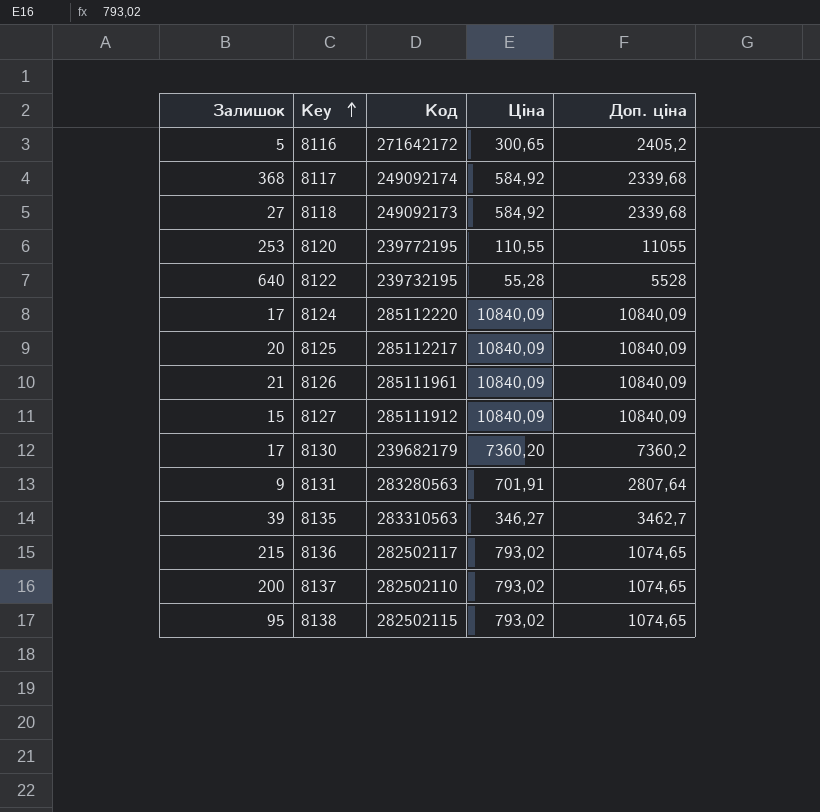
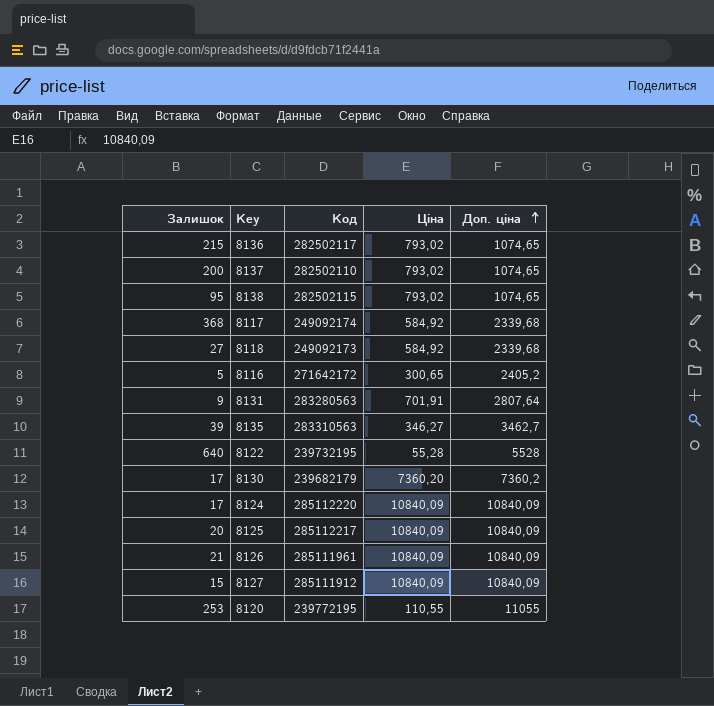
row order: Key ascending -> Доп. ціна ascending

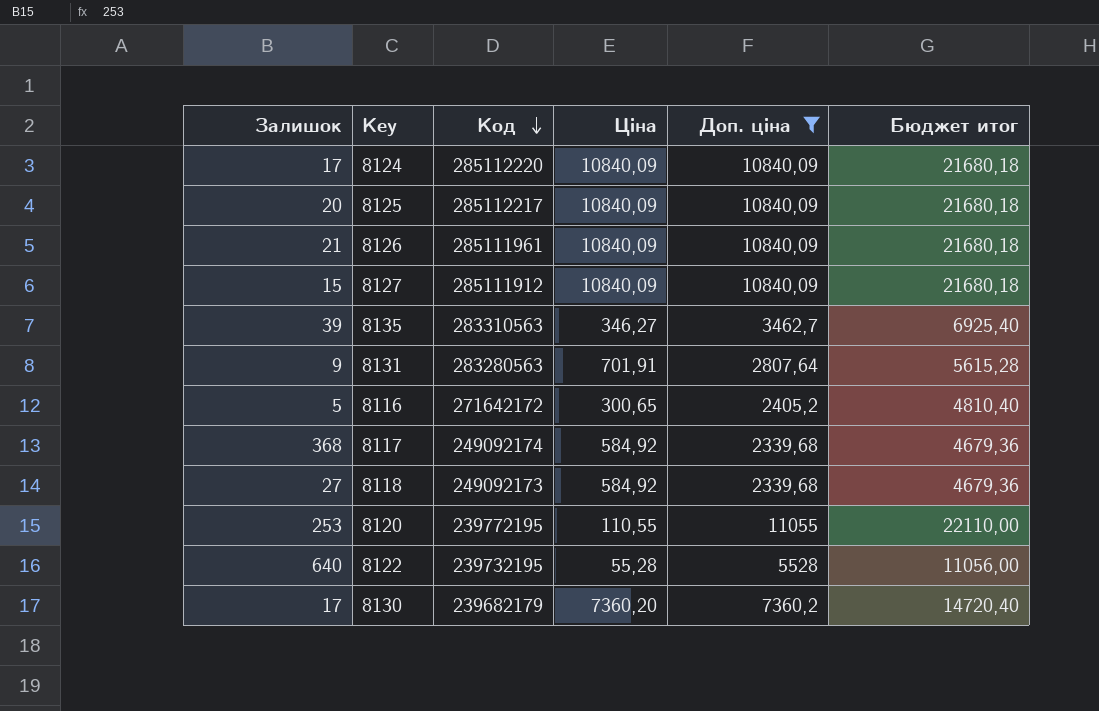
filter: none -> Доп. ціна != 1074,65
row order: Доп. ціна ascending -> Код descending
column Бюджет итог | formula: none -> [Доп. ціна] * 2

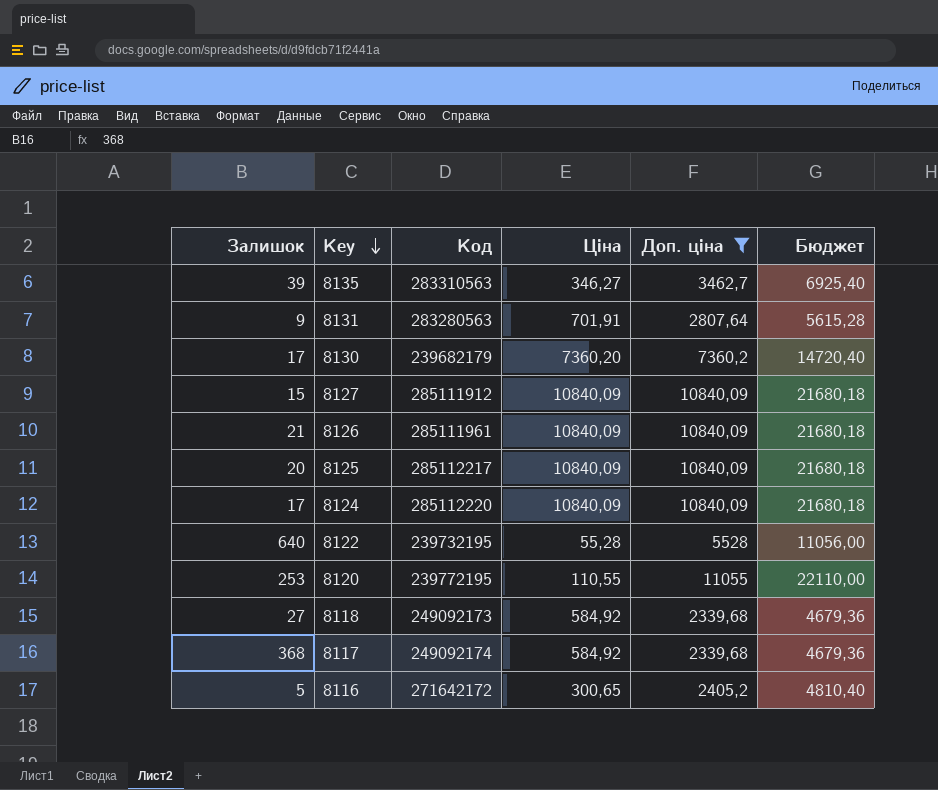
row order: Код descending -> Key descending
column name: Бюджет итог -> Бюджет

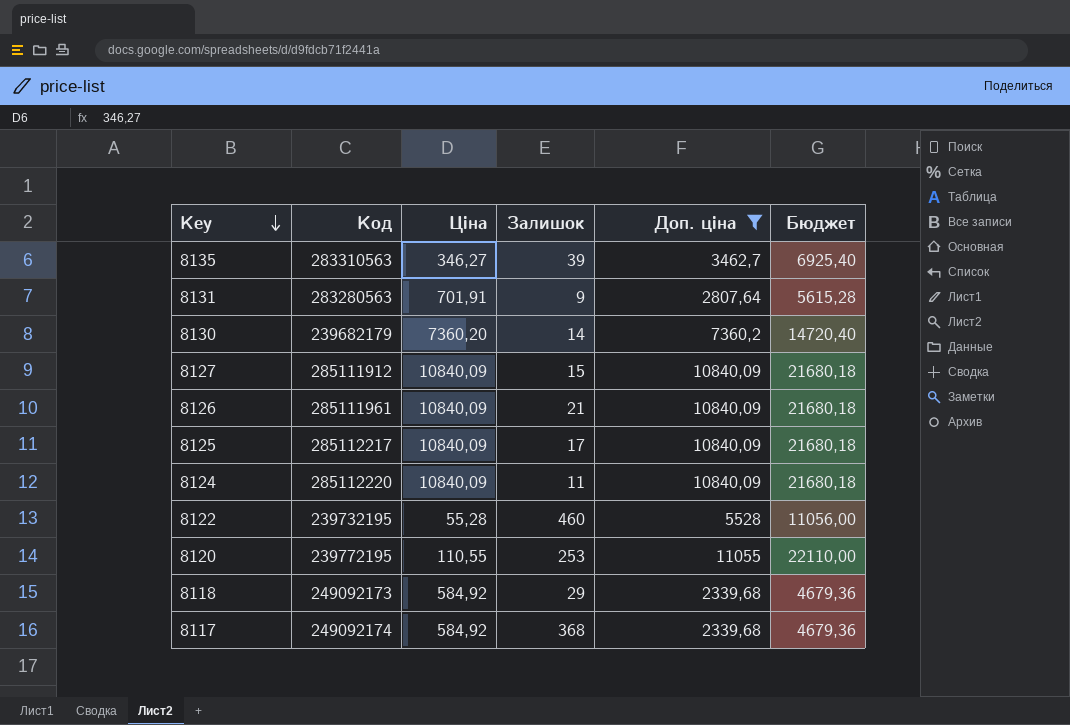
column Залишок | position: 1 -> 4
row 8116: 5 | 271642172 | 300,65 | 2405,2 | 4810,40 -> none
8130 | Залишок: 17 -> 14
8125 | Залишок: 20 -> 17
8124 | Залишок: 17 -> 11
8122 | Залишок: 640 -> 460
8118 | Залишок: 27 -> 29

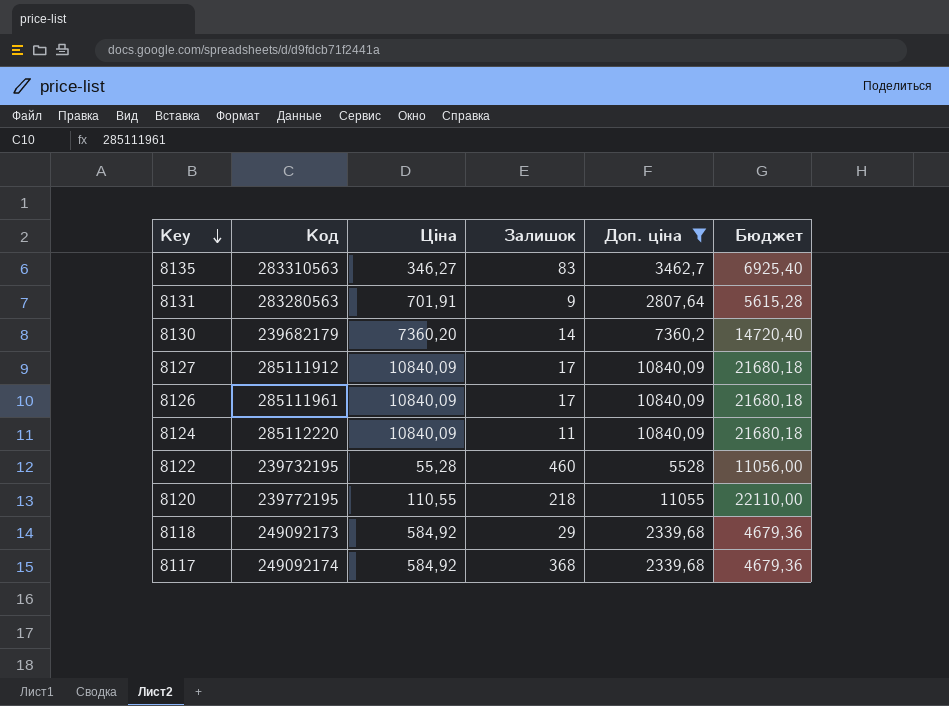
row 8125: 285112217 | 10840,09 | 17 | 10840,09 | 21680,18 -> none
8135 | Залишок: 39 -> 83
8127 | Залишок: 15 -> 17
8126 | Залишок: 21 -> 17
8120 | Залишок: 253 -> 218

